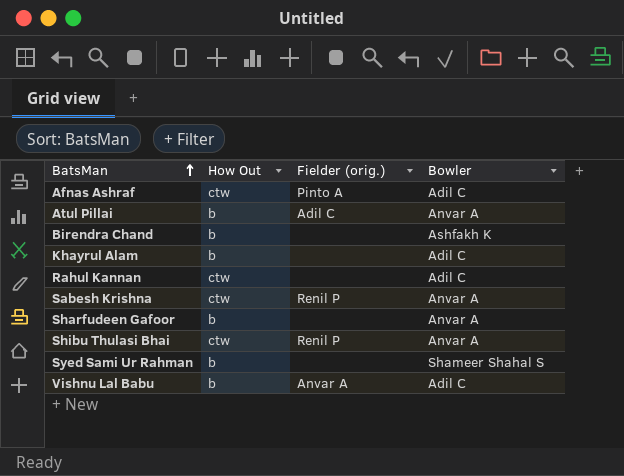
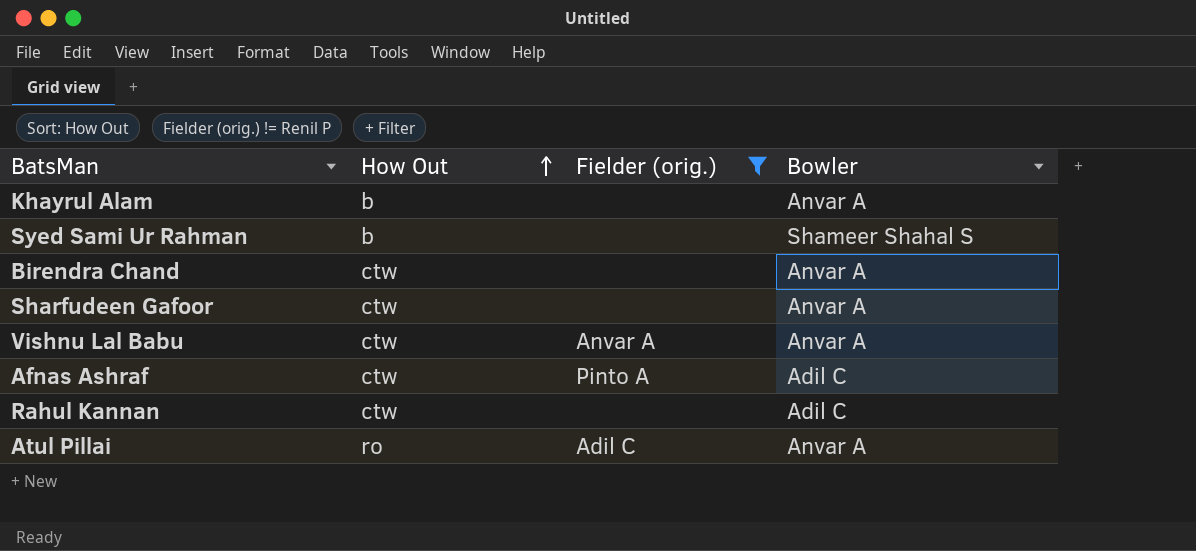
filter: none -> Fielder (orig.) != Renil P
row order: BatsMan ascending -> How Out ascending
Khayrul Alam | Bowler: Adil C -> Anvar A
Birendra Chand | How Out: b -> ctw
Birendra Chand | Bowler: Ashfakh K -> Anvar A
Sharfudeen Gafoor | How Out: b -> ctw
Vishnu Lal Babu | How Out: b -> ctw
Vishnu Lal Babu | Bowler: Adil C -> Anvar A
Atul Pillai | How Out: b -> ro

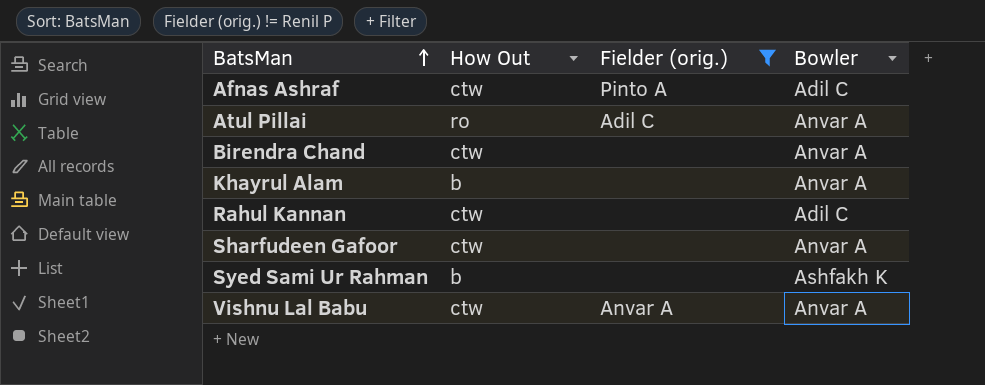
row order: How Out ascending -> BatsMan ascending
Syed Sami Ur Rahman | Bowler: Shameer Shahal S -> Ashfakh K

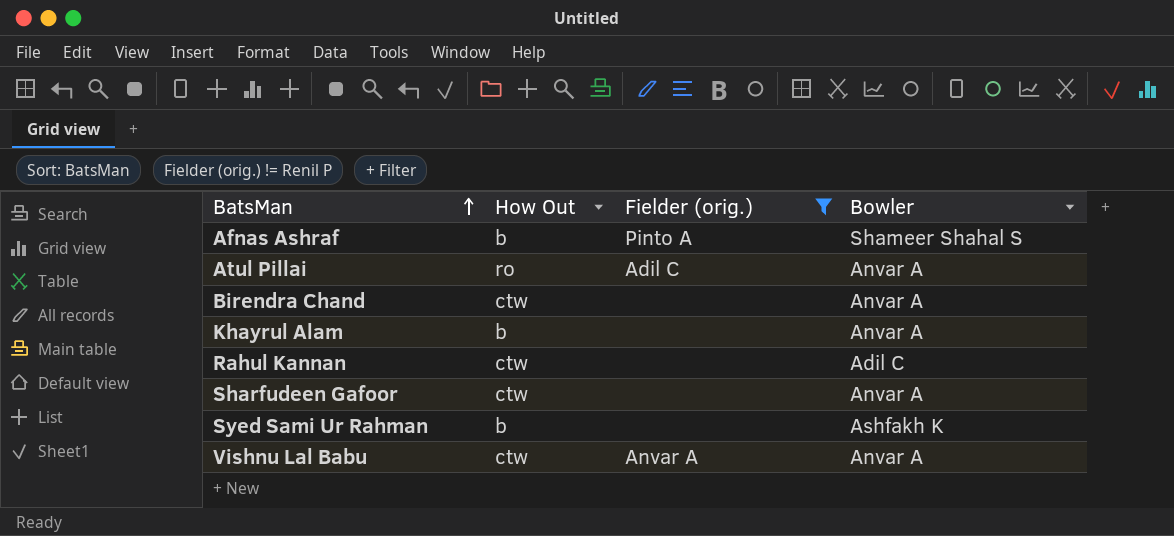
Afnas Ashraf | How Out: ctw -> b
Afnas Ashraf | Bowler: Adil C -> Shameer Shahal S

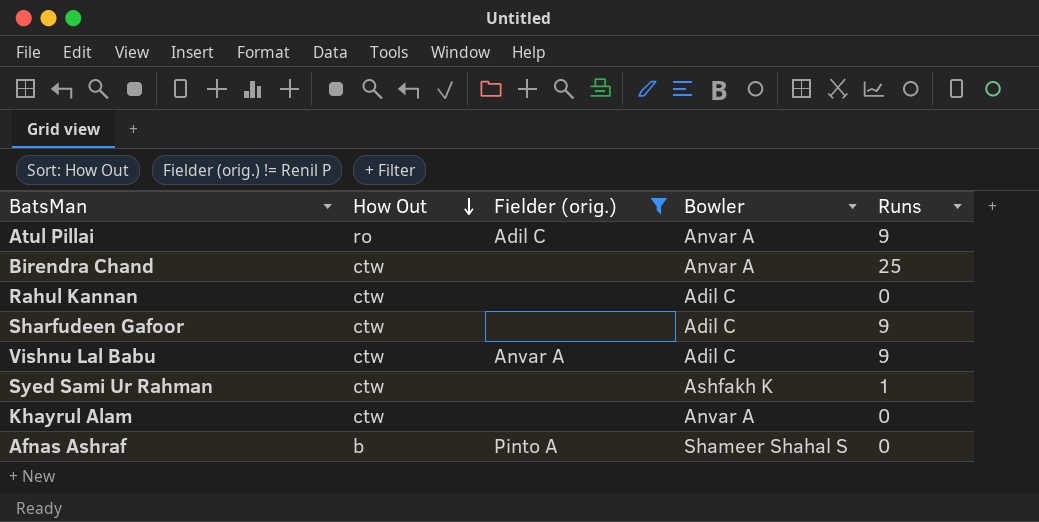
row order: BatsMan ascending -> How Out descending
column Runs | position: none -> 5
Sharfudeen Gafoor | Bowler: Anvar A -> Adil C
Vishnu Lal Babu | Bowler: Anvar A -> Adil C
Syed Sami Ur Rahman | How Out: b -> ctw
Khayrul Alam | How Out: b -> ctw

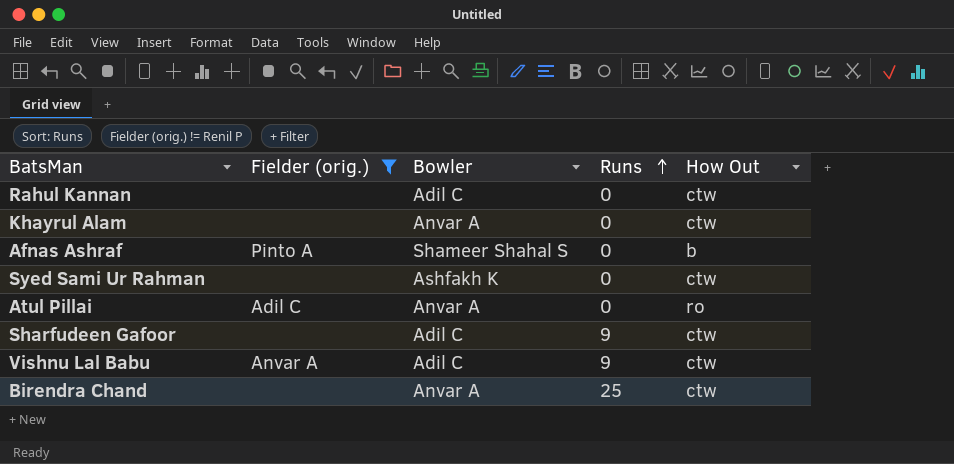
row order: How Out descending -> Runs ascending
column How Out | position: 2 -> 5
Syed Sami Ur Rahman | Runs: 1 -> 0
Atul Pillai | Runs: 9 -> 0

